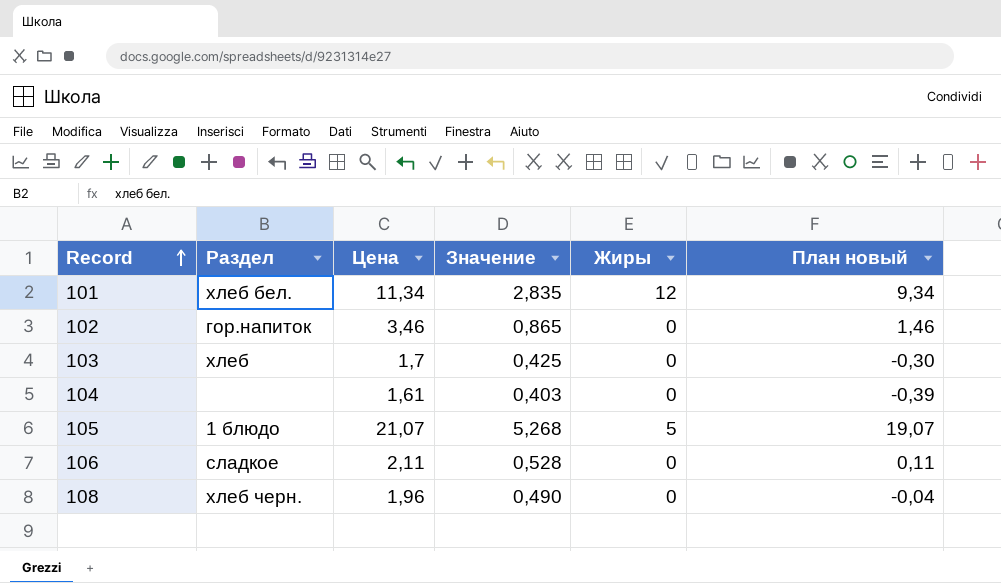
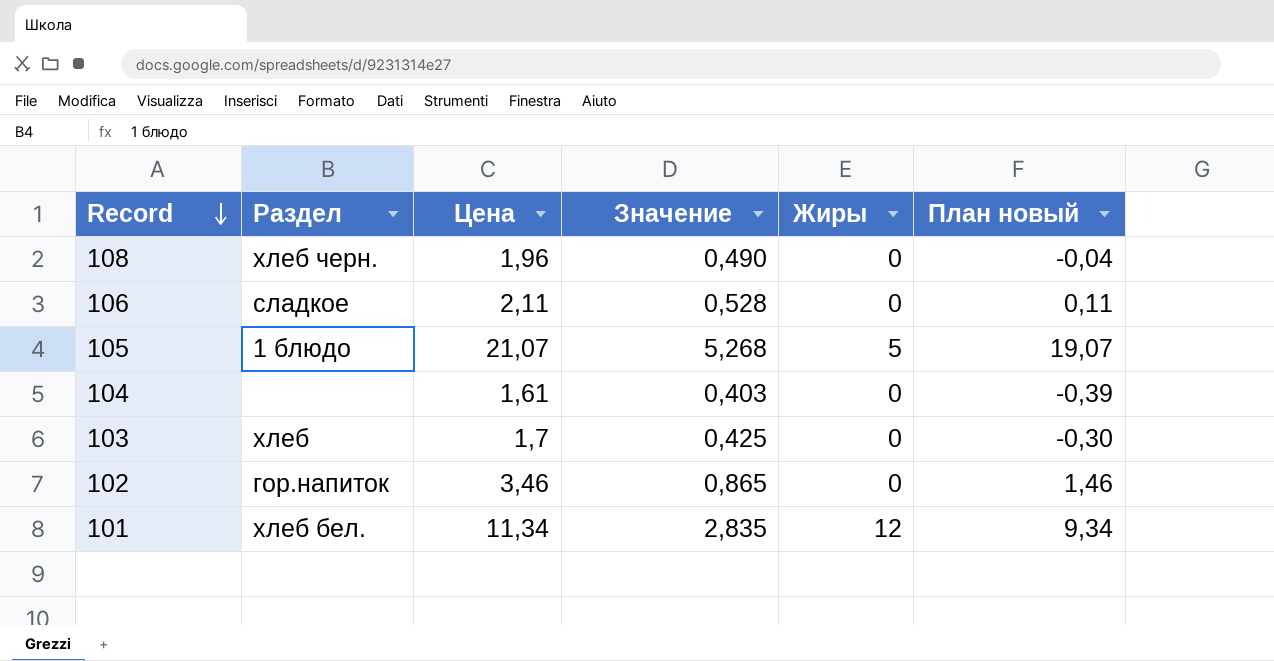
row order: Record ascending -> Record descending

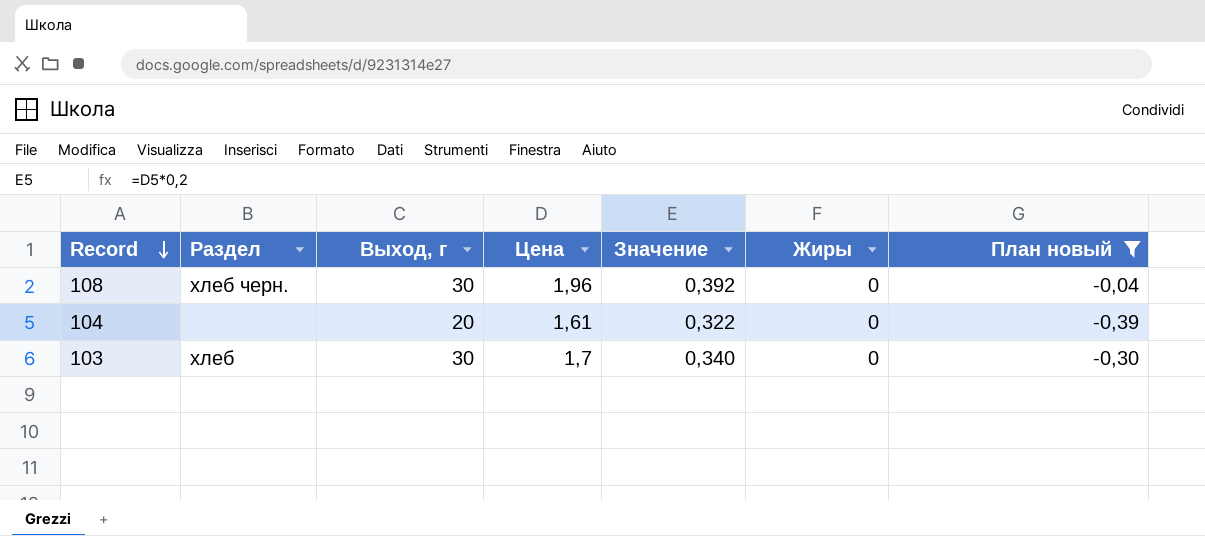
filter: none -> План новый <= -0,04
column Выход, г | position: none -> 3
column Значение | formula: [Цена] * 0,25 -> [Цена] * 0,2

